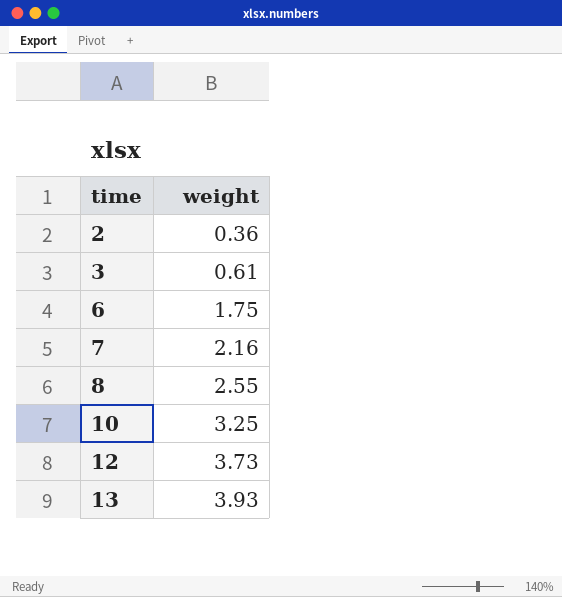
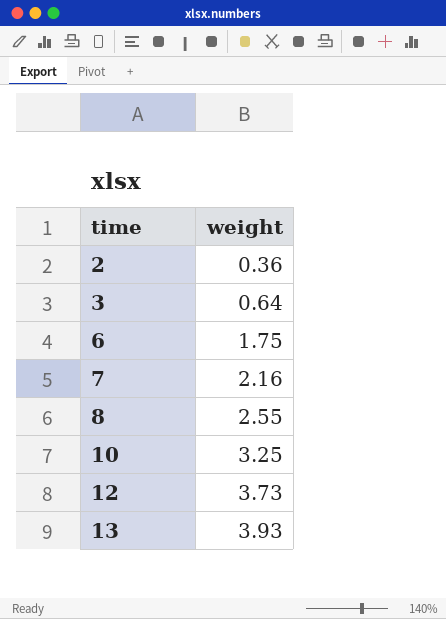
3 | weight: 0.61 -> 0.64

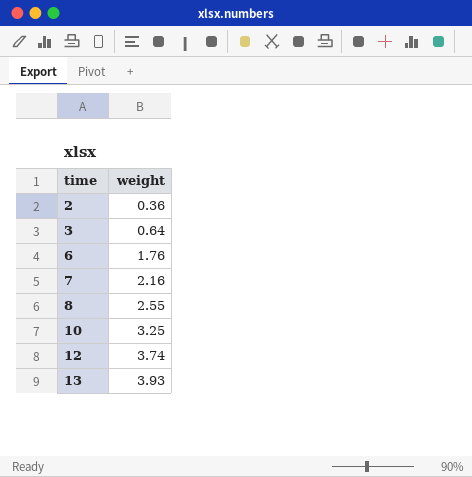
6 | weight: 1.75 -> 1.76
12 | weight: 3.73 -> 3.74

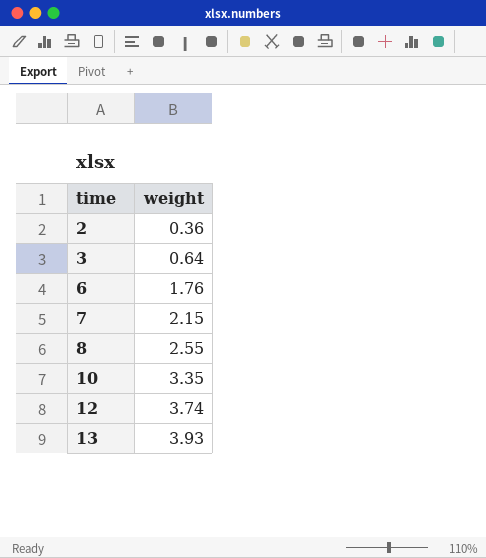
7 | weight: 2.16 -> 2.15
10 | weight: 3.25 -> 3.35

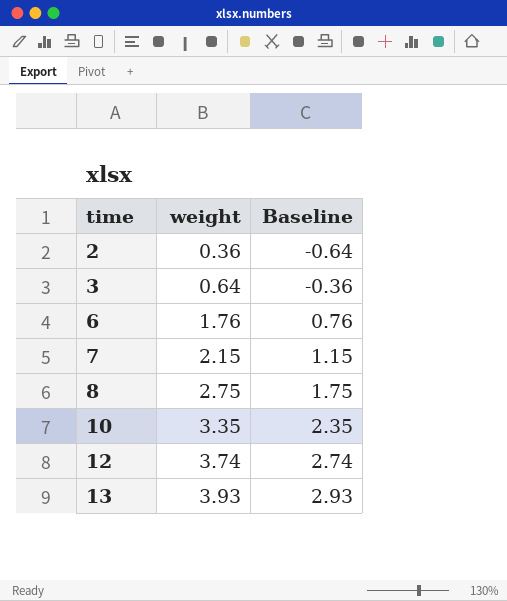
column Baseline | formula: none -> [weight] - 1
8 | weight: 2.55 -> 2.75

